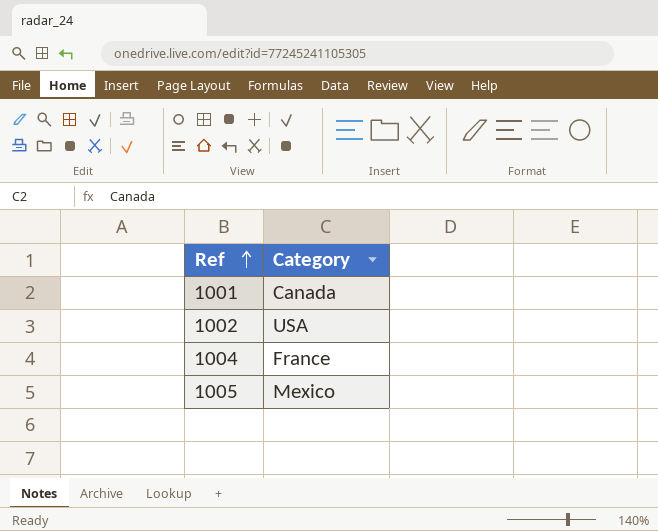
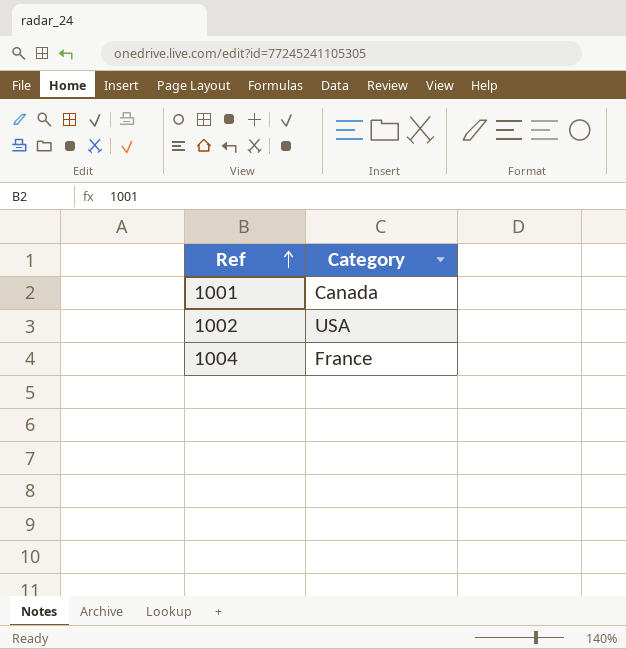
row 1005: Mexico -> none

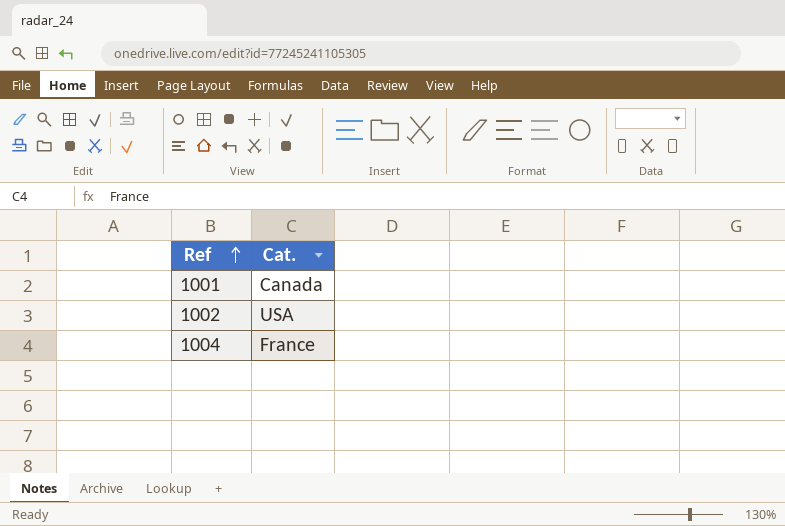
column name: Category -> Cat.

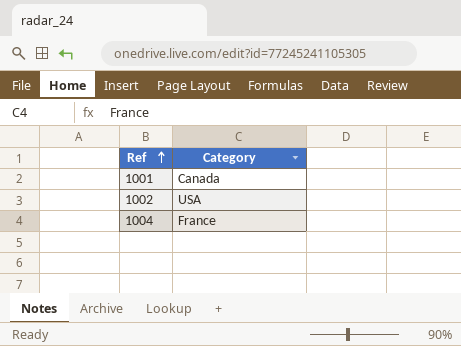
column name: Cat. -> Category

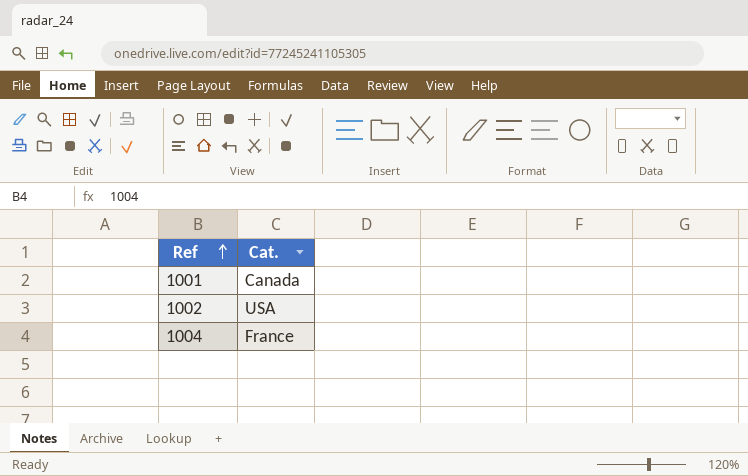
column name: Category -> Cat.

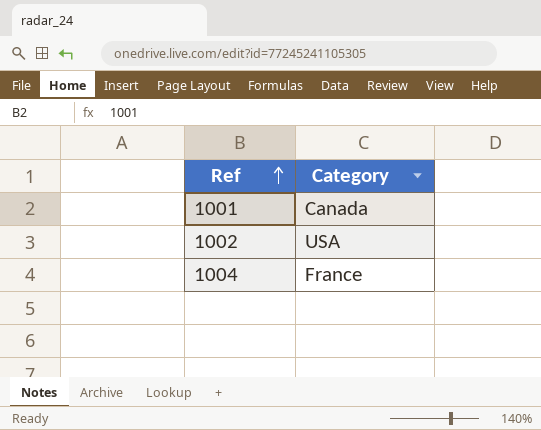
column name: Cat. -> Category

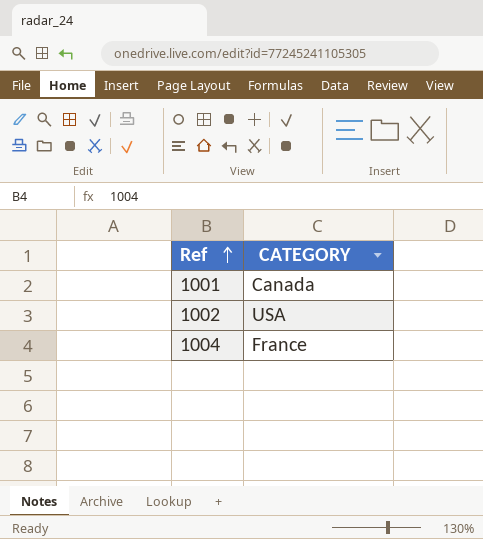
column name: Category -> CATEGORY

